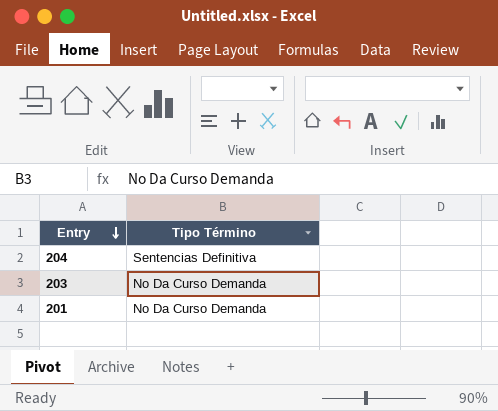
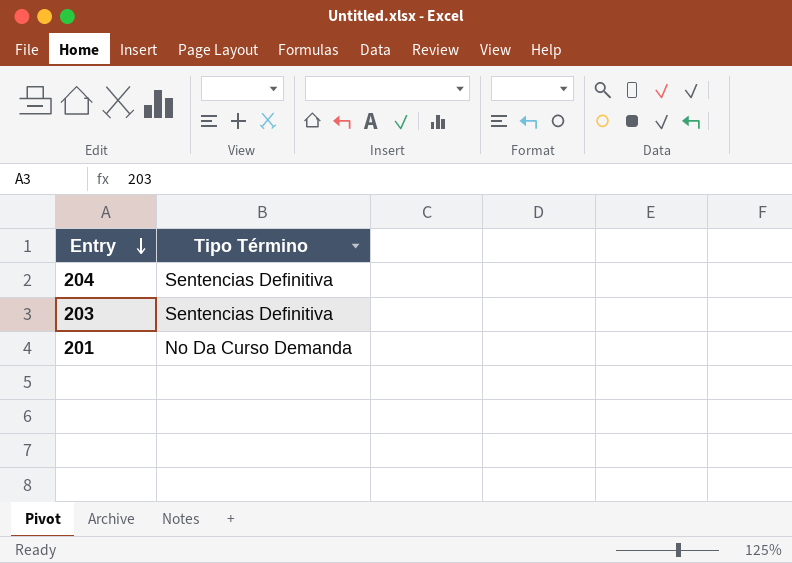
203 | Tipo Término: No Da Curso Demanda -> Sentencias Definitiva

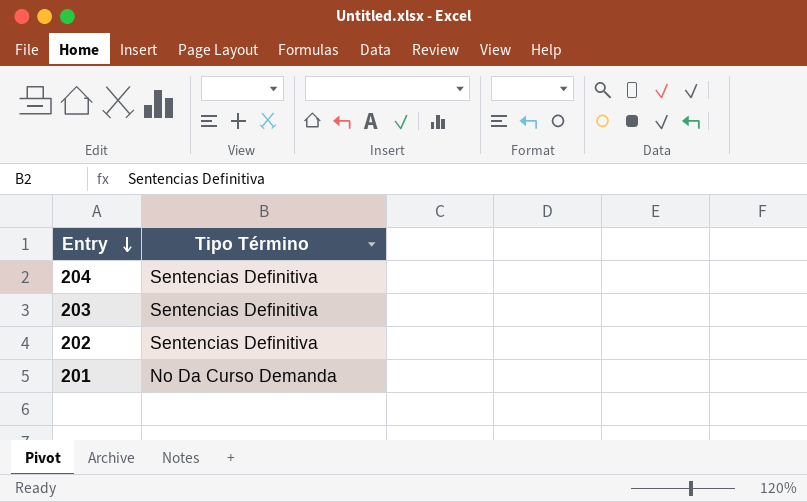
row 202: none -> Sentencias Definitiva

